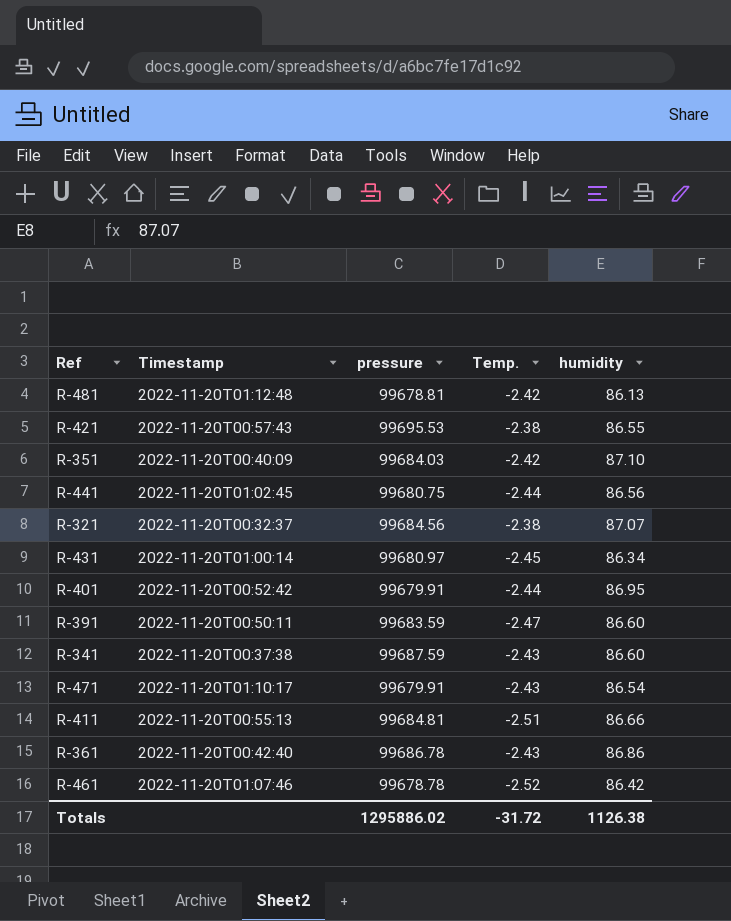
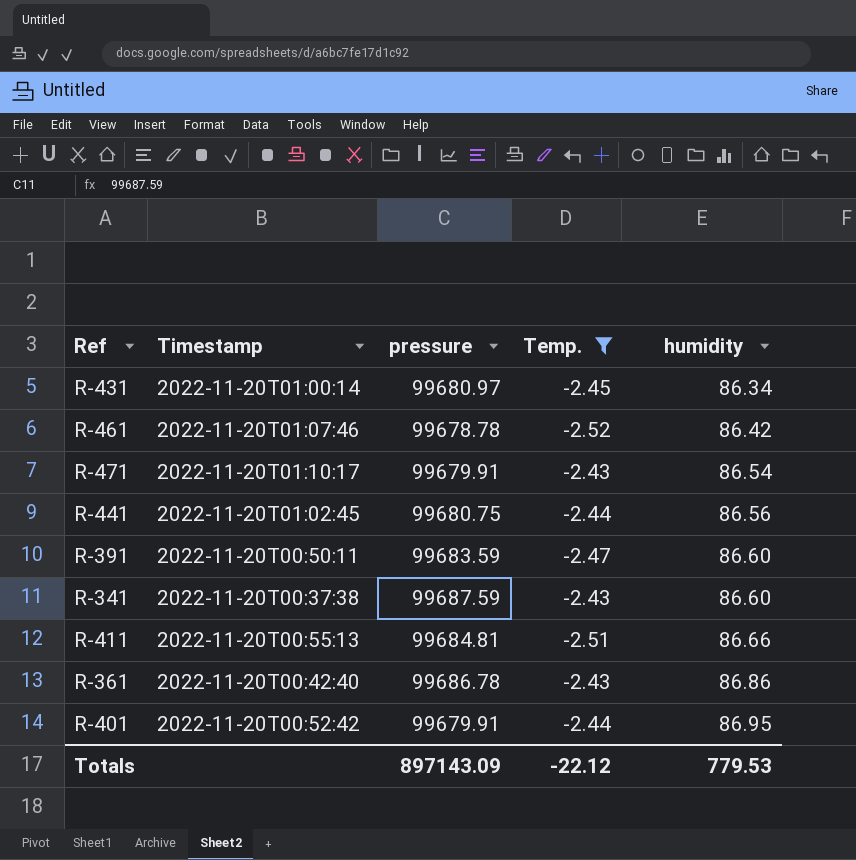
filter: none -> Temp. <= -2.43
row order: none -> humidity ascending
Totals | pressure: 1295886.02 -> 897143.09
Totals | Temp.: -31.72 -> -22.12
Totals | humidity: 1126.38 -> 779.53

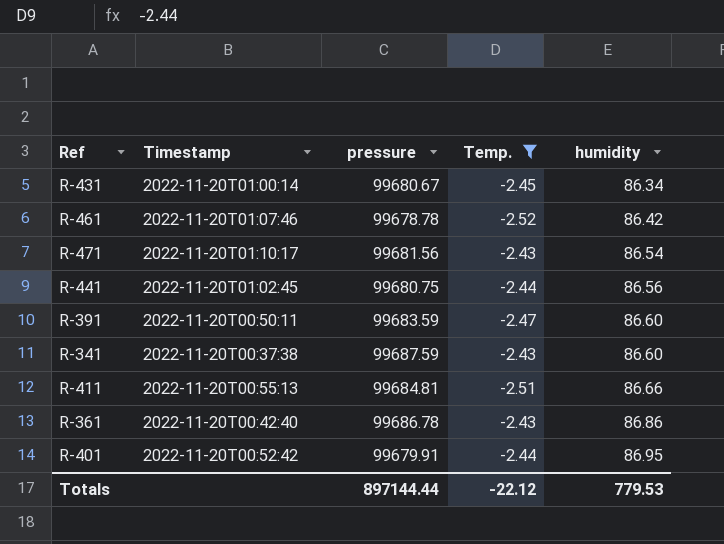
R-431 | pressure: 99680.97 -> 99680.67
R-471 | pressure: 99679.91 -> 99681.56
Totals | pressure: 897143.09 -> 897144.44

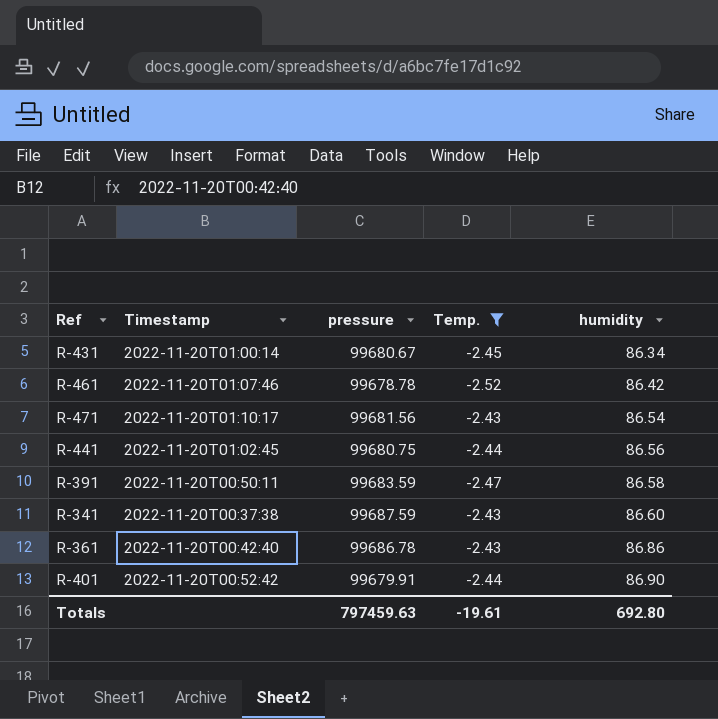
row R-411: 2022-11-20T00:55:13 | 99684.81 | -2.51 | 86.66 -> none
R-391 | humidity: 86.60 -> 86.58
R-401 | humidity: 86.95 -> 86.90
Totals | pressure: 897144.44 -> 797459.63
Totals | Temp.: -22.12 -> -19.61
Totals | humidity: 779.53 -> 692.80

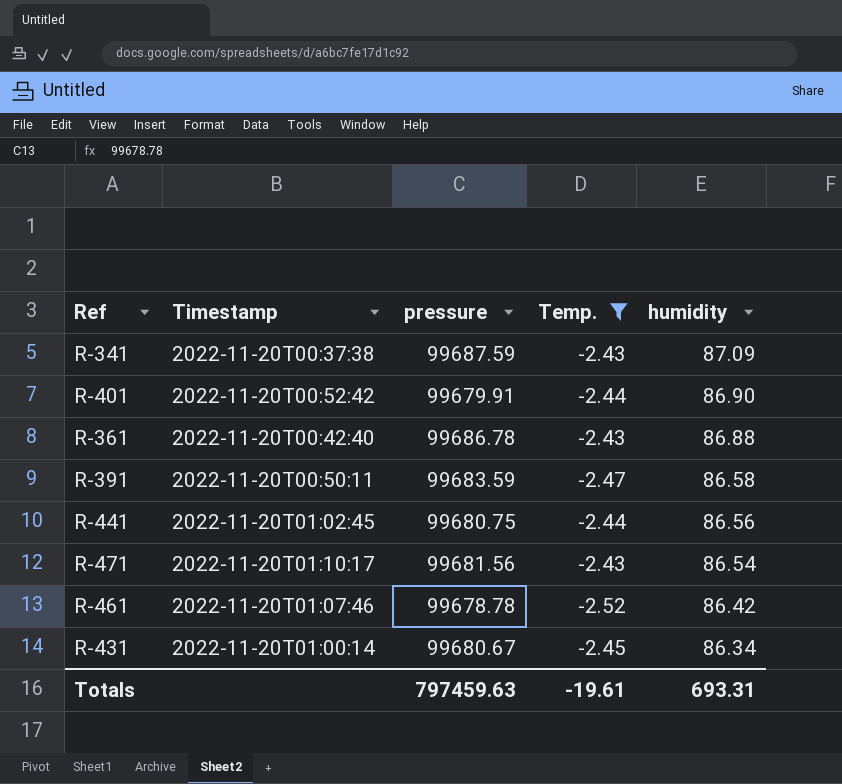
row order: humidity ascending -> humidity descending
R-341 | humidity: 86.60 -> 87.09
R-361 | humidity: 86.86 -> 86.88
Totals | humidity: 692.80 -> 693.31

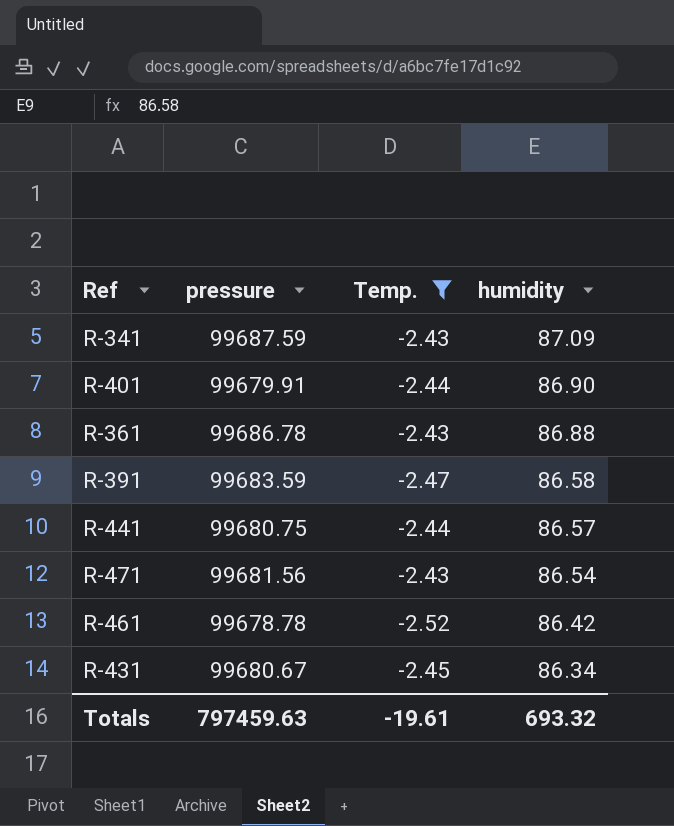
column Timestamp | position: 2 -> none
R-441 | humidity: 86.56 -> 86.57
Totals | humidity: 693.31 -> 693.32

